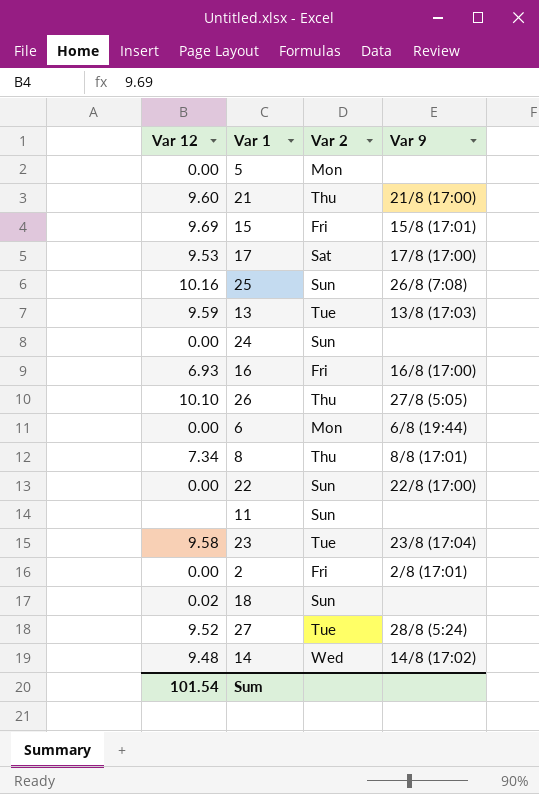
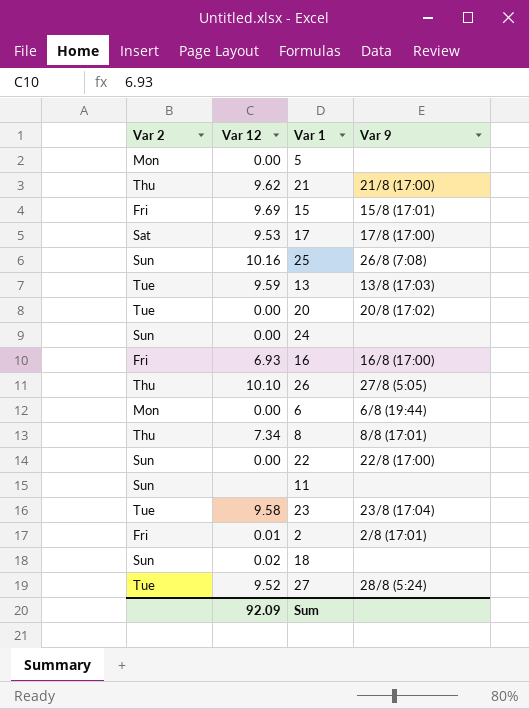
column Var 2 | position: 3 -> 1
row 14: 9.48 | Wed | 14/8 (17:02) -> none
21 | Var 12: 9.60 -> 9.62
row 20: none -> Tue | 0.00 | 20/8 (17:02)
2 | Var 12: 0.00 -> 0.01
Sum | Var 12: 101.54 -> 92.09

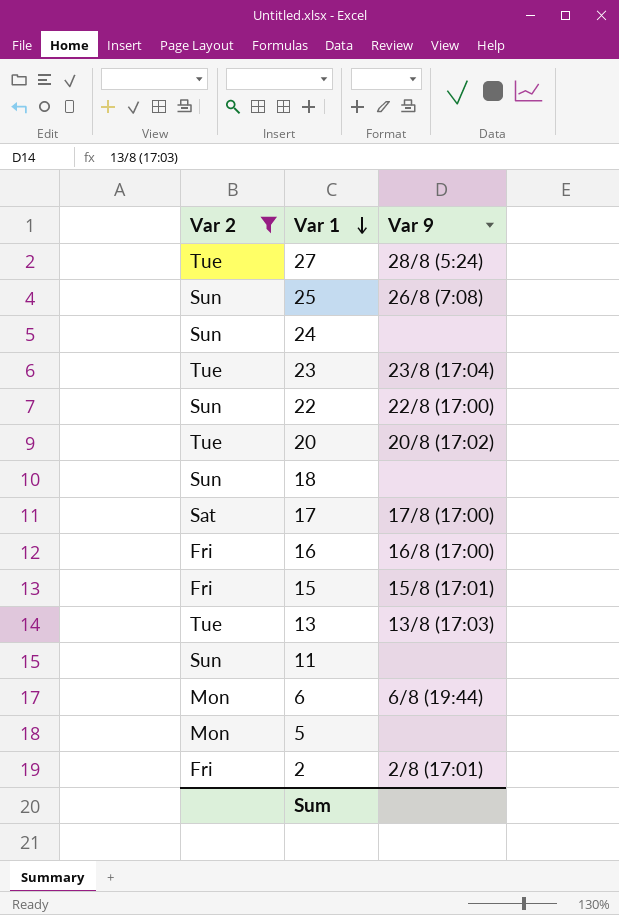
filter: none -> Var 2 != Thu
row order: none -> Var 1 descending
column Var 12 | position: 2 -> none

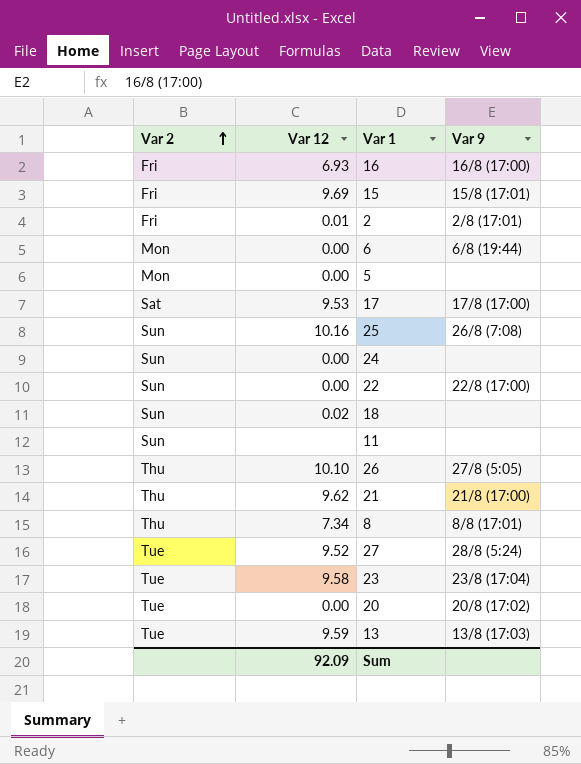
filter: Var 2 != Thu -> none
row order: Var 1 descending -> Var 2 ascending
column Var 12 | position: none -> 2

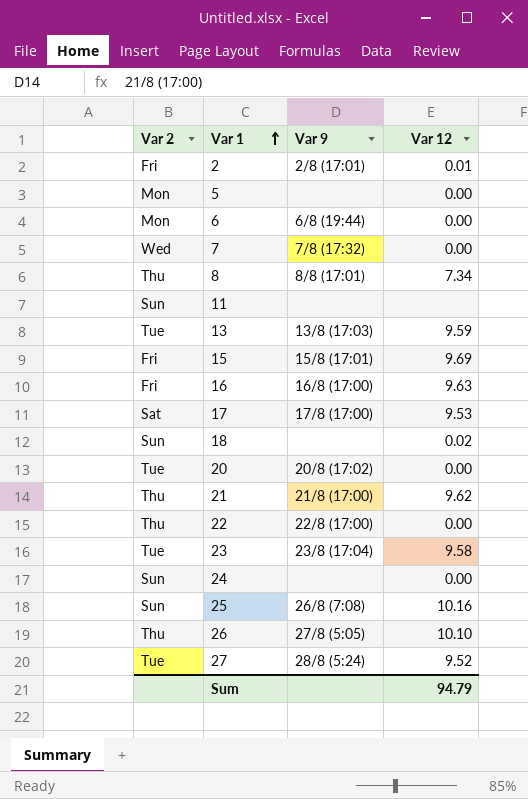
row order: Var 2 ascending -> Var 1 ascending
column Var 12 | position: 2 -> 4
row 7: none -> Wed | 7/8 (17:32) | 0.00
16 | Var 12: 6.93 -> 9.63
22 | Var 2: Sun -> Thu
Sum | Var 12: 92.09 -> 94.79

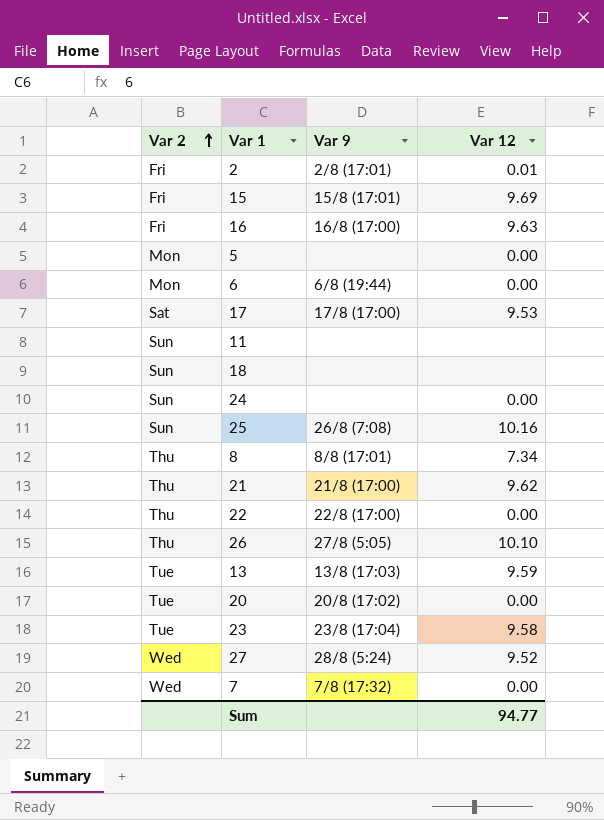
row order: Var 1 ascending -> Var 2 ascending
18 | Var 12: 0.02 -> none
27 | Var 2: Tue -> Wed
Sum | Var 12: 94.79 -> 94.77

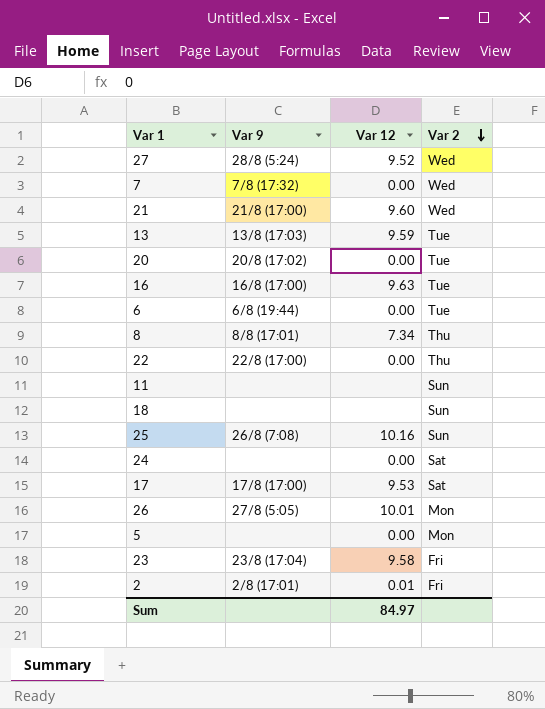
row order: Var 2 ascending -> Var 2 descending
column Var 2 | position: 1 -> 4
row 15: Fri | 15/8 (17:01) | 9.69 -> none
21 | Var 12: 9.62 -> 9.60
21 | Var 2: Thu -> Wed
16 | Var 2: Fri -> Tue
6 | Var 2: Mon -> Tue
24 | Var 2: Sun -> Sat
26 | Var 12: 10.10 -> 10.01
26 | Var 2: Thu -> Mon
23 | Var 2: Tue -> Fri
Sum | Var 12: 94.77 -> 84.97

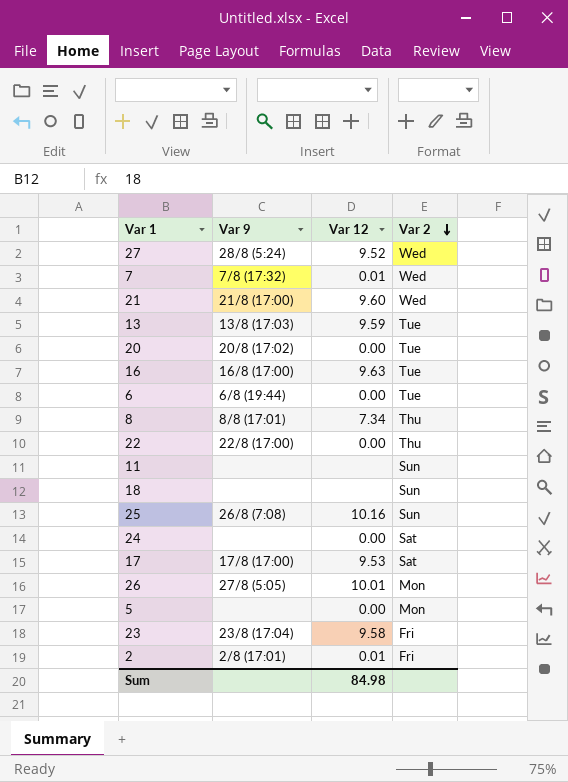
7 | Var 12: 0.00 -> 0.01
Sum | Var 12: 84.97 -> 84.98

